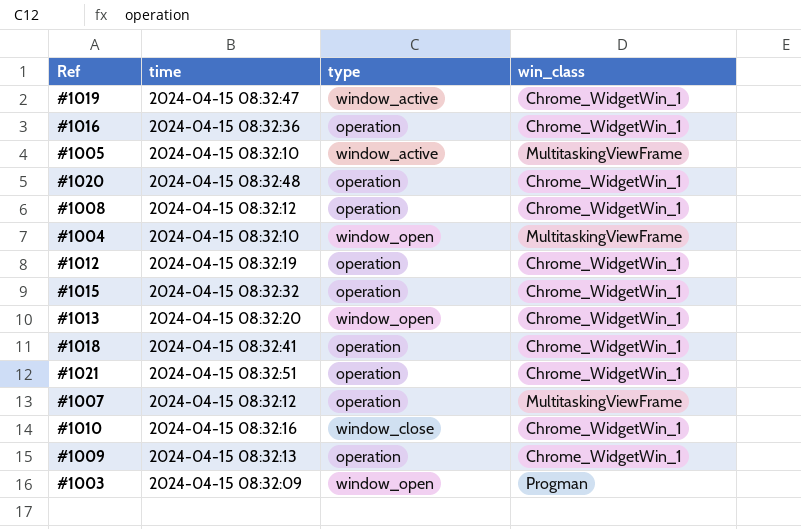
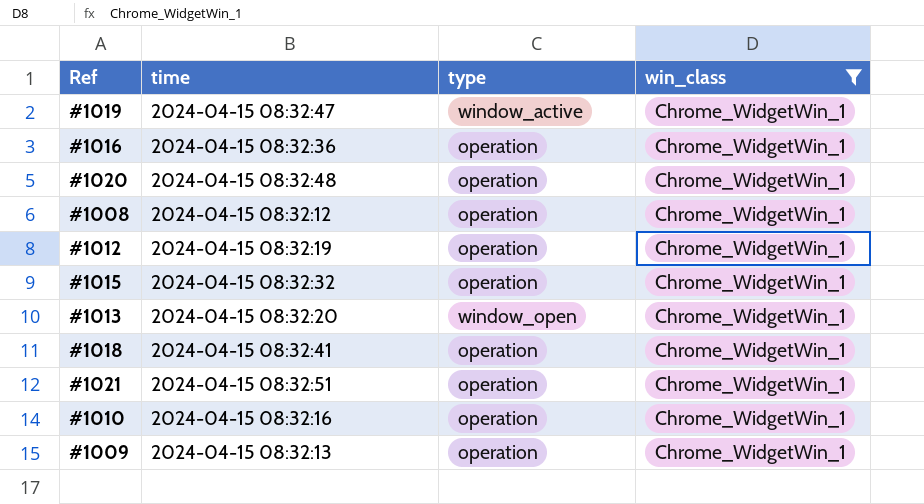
filter: none -> win_class = Chrome_WidgetWin_1
#1010 | type: window_close -> operation

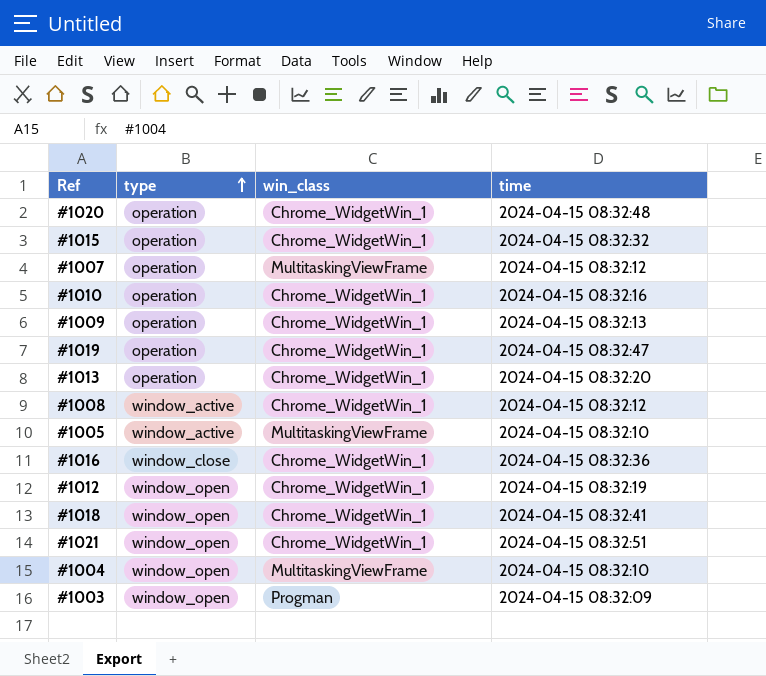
filter: win_class = Chrome_WidgetWin_1 -> none
row order: none -> type ascending
column time | position: 2 -> 4
#1019 | type: window_active -> operation
#1013 | type: window_open -> operation
#1008 | type: operation -> window_active
#1016 | type: operation -> window_close
#1012 | type: operation -> window_open
#1018 | type: operation -> window_open
#1021 | type: operation -> window_open

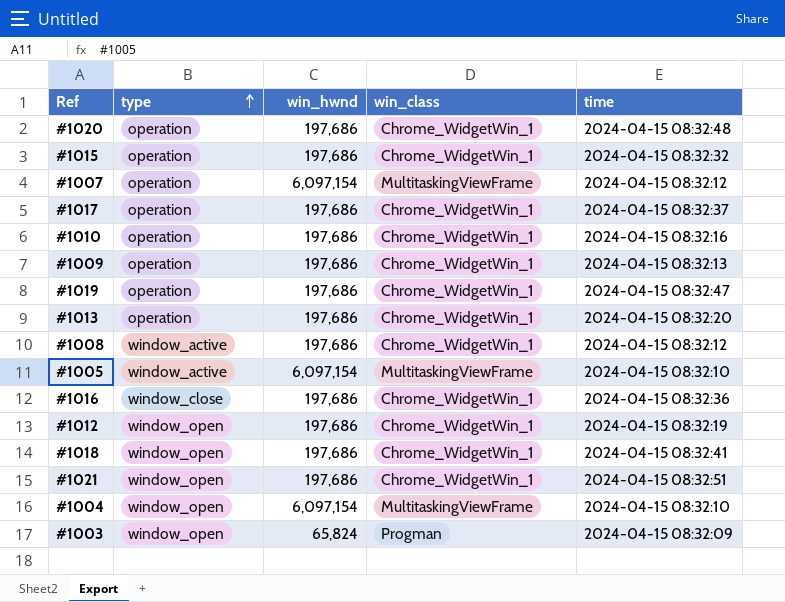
column win_hwnd | position: none -> 3
row #1017: none -> operation | 197,686 | Chrome_WidgetWin_1 | 2024-04-15 08:32:37

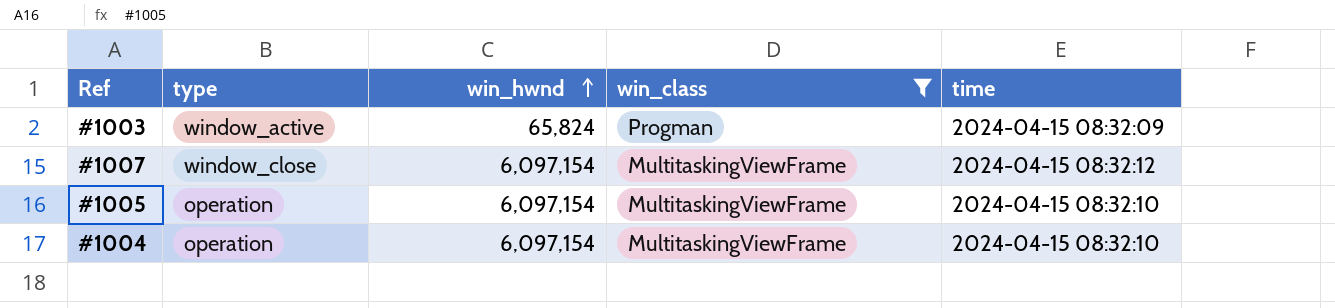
filter: none -> win_class != Chrome_WidgetWin_1
row order: type ascending -> win_hwnd ascending
#1003 | type: window_open -> window_active
#1007 | type: operation -> window_close
#1005 | type: window_active -> operation
#1004 | type: window_open -> operation

